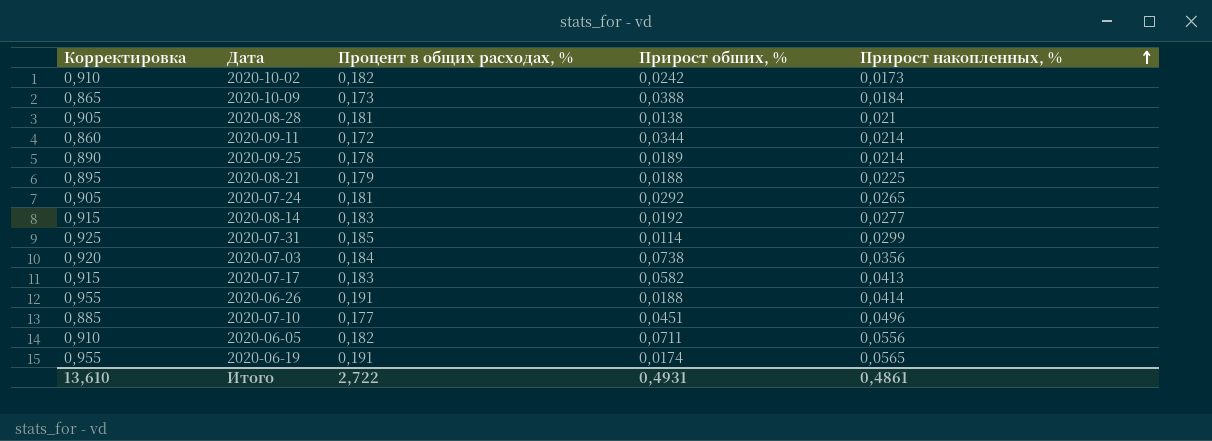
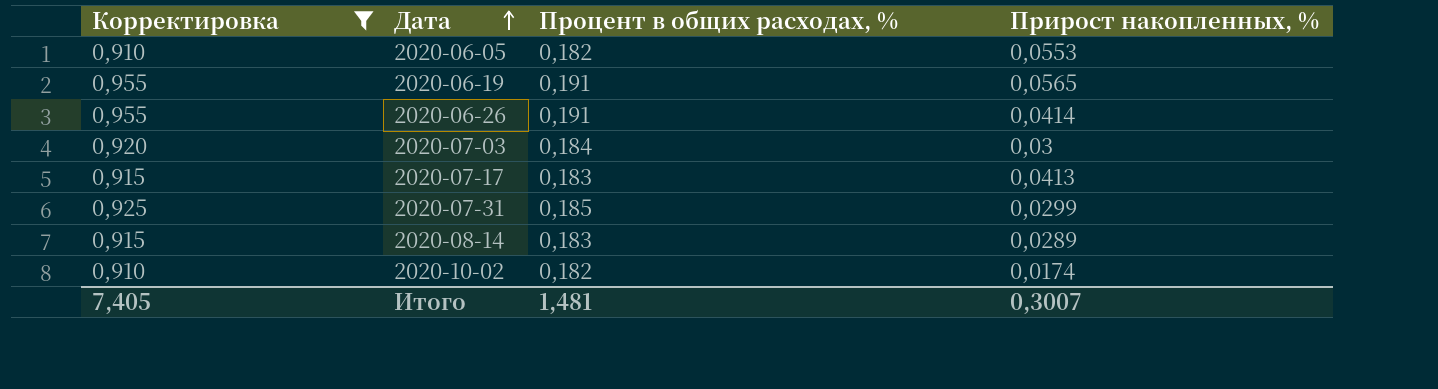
filter: none -> Корректировка >= 0,910
row order: Прирост накопленных, % ascending -> Дата ascending
column Прирост обших, % | position: 4 -> none
2020-06-05 | Прирост накопленных, %: 0,0556 -> 0,0553
2020-07-03 | Прирост накопленных, %: 0,0356 -> 0,03
2020-08-14 | Прирост накопленных, %: 0,0277 -> 0,0289
2020-10-02 | Прирост накопленных, %: 0,0173 -> 0,0174
Итого | Корректировка: 13,610 -> 7,405
Итого | Процент в общих расходах, %: 2,722 -> 1,481
Итого | Прирост накопленных, %: 0,4861 -> 0,3007

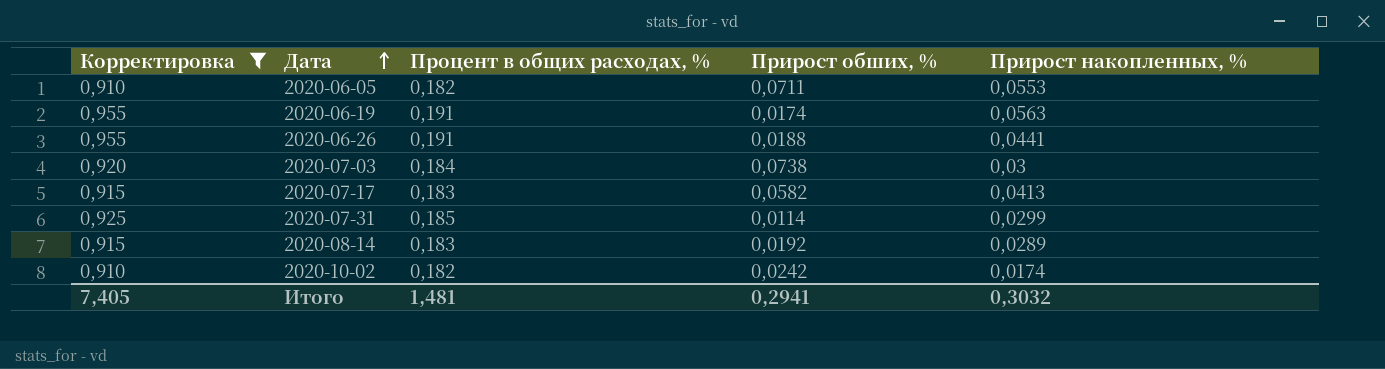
column Прирост обших, % | position: none -> 4
2020-06-19 | Прирост накопленных, %: 0,0565 -> 0,0563
2020-06-26 | Прирост накопленных, %: 0,0414 -> 0,0441
Итого | Прирост накопленных, %: 0,3007 -> 0,3032

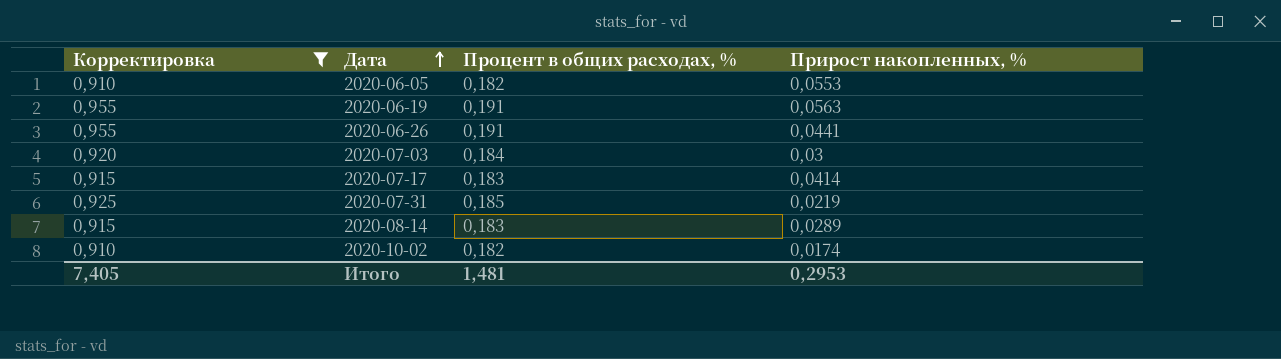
column Прирост обших, % | position: 4 -> none
2020-07-17 | Прирост накопленных, %: 0,0413 -> 0,0414
2020-07-31 | Прирост накопленных, %: 0,0299 -> 0,0219
Итого | Прирост накопленных, %: 0,3032 -> 0,2953

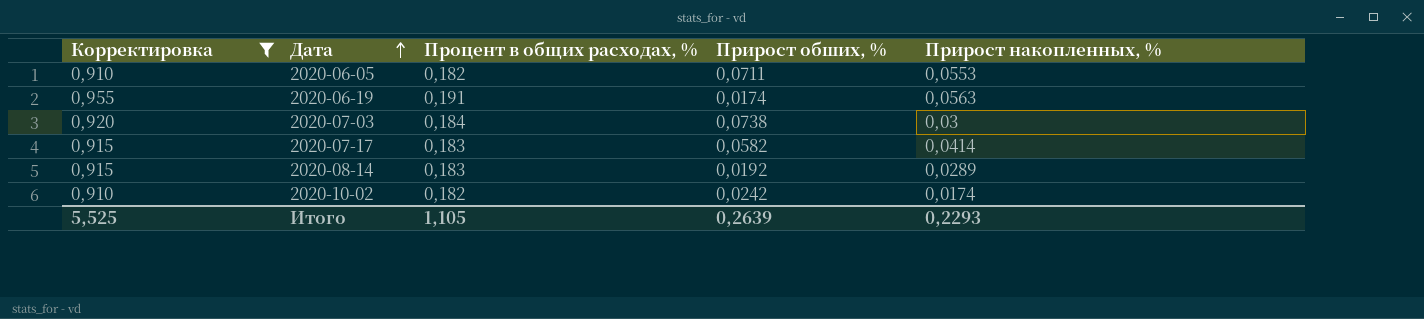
column Прирост обших, % | position: none -> 4
row 2020-06-26: 0,955 | 0,191 | 0,0441 -> none
row 2020-07-31: 0,925 | 0,185 | 0,0219 -> none
Итого | Корректировка: 7,405 -> 5,525
Итого | Процент в общих расходах, %: 1,481 -> 1,105
Итого | Прирост накопленных, %: 0,2953 -> 0,2293

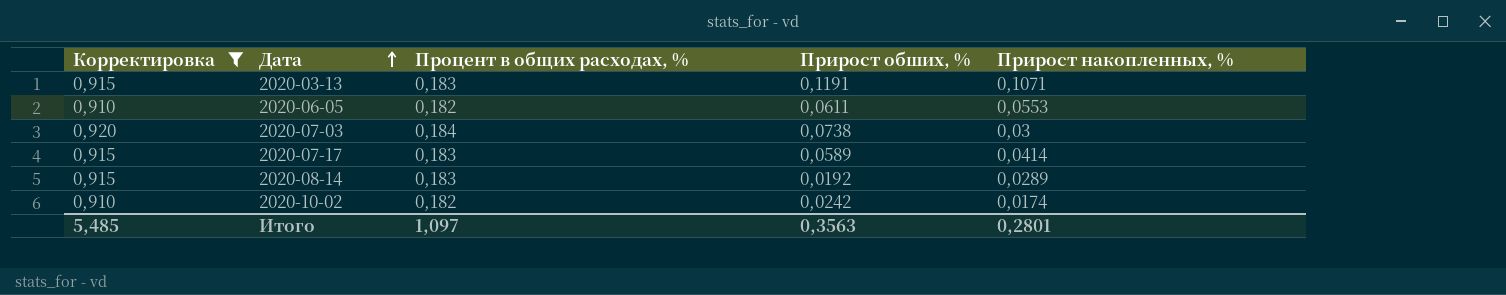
row 2020-06-19: 0,955 | 0,191 | 0,0174 | 0,0563 -> none
row 2020-03-13: none -> 0,915 | 0,183 | 0,1191 | 0,1071
2020-06-05 | Прирост обших, %: 0,0711 -> 0,0611
2020-07-17 | Прирост обших, %: 0,0582 -> 0,0589
Итого | Корректировка: 5,525 -> 5,485
Итого | Процент в общих расходах, %: 1,105 -> 1,097
Итого | Прирост обших, %: 0,2639 -> 0,3563
Итого | Прирост накопленных, %: 0,2293 -> 0,2801

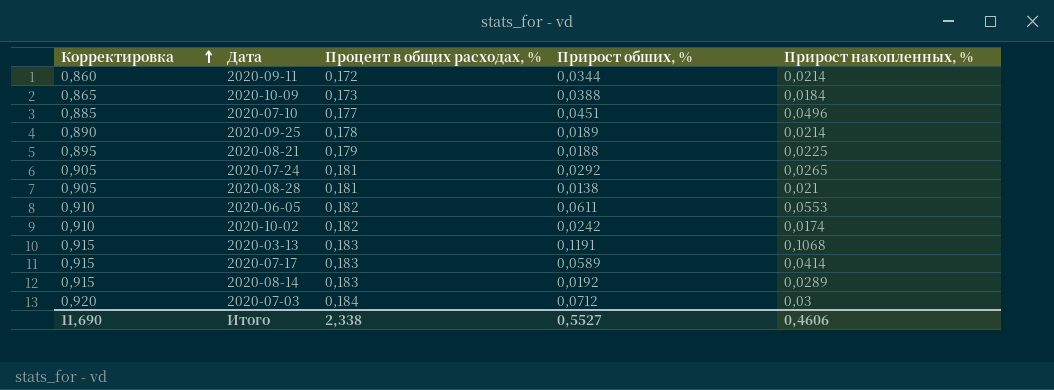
filter: Корректировка >= 0,910 -> none
row order: Дата ascending -> Корректировка ascending
2020-03-13 | Прирост накопленных, %: 0,1071 -> 0,1068
2020-07-03 | Прирост обших, %: 0,0738 -> 0,0712
Итого | Корректировка: 5,485 -> 11,690
Итого | Процент в общих расходах, %: 1,097 -> 2,338
Итого | Прирост обших, %: 0,3563 -> 0,5527
Итого | Прирост накопленных, %: 0,2801 -> 0,4606

